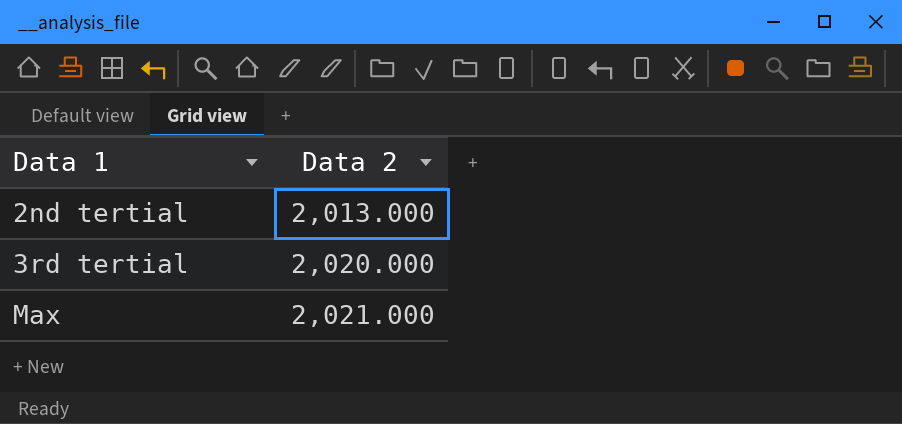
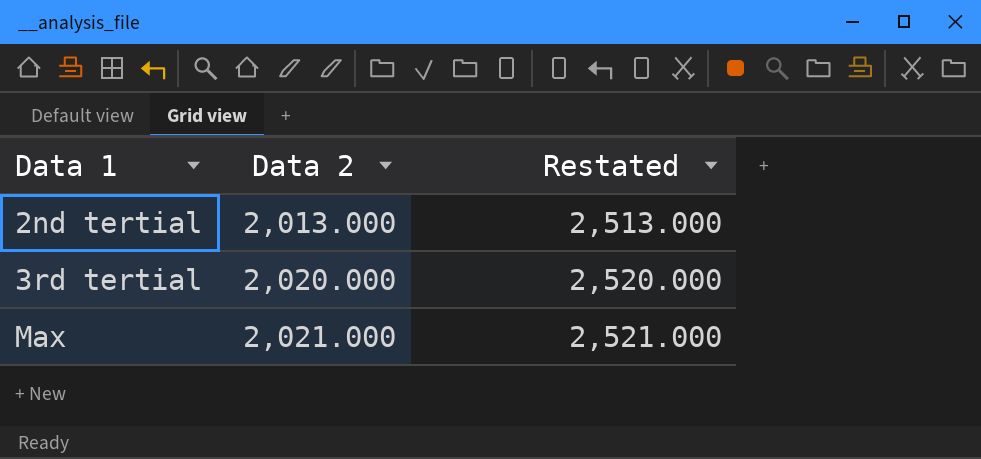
column Restated | formula: none -> [Data 2] + 500

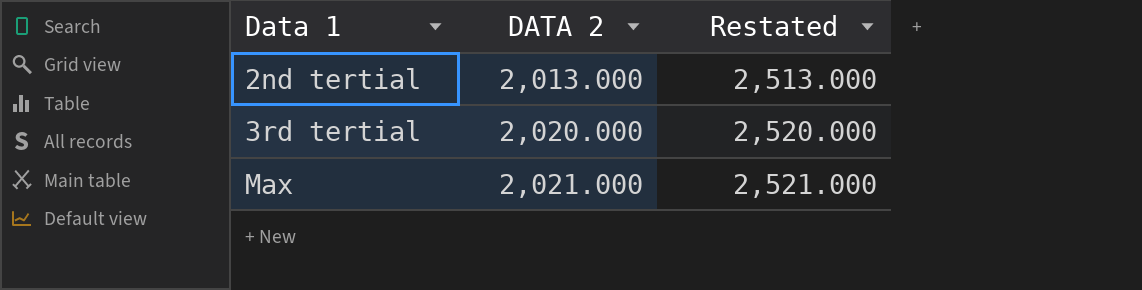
column name: Data 2 -> DATA 2

